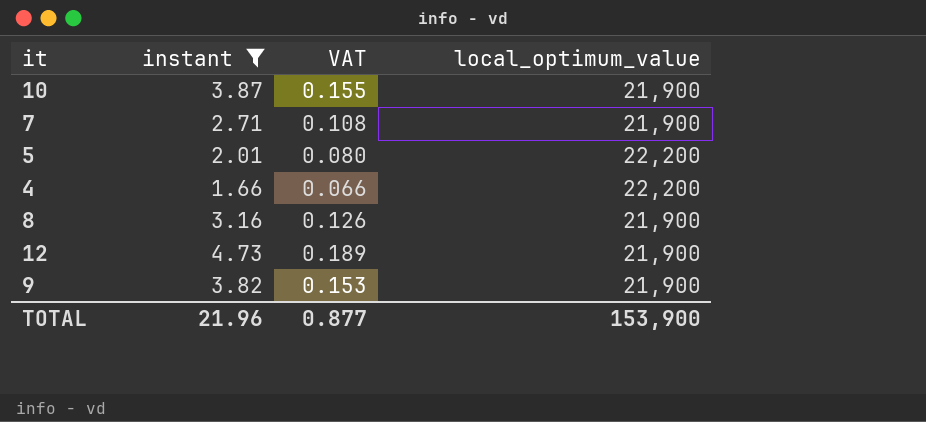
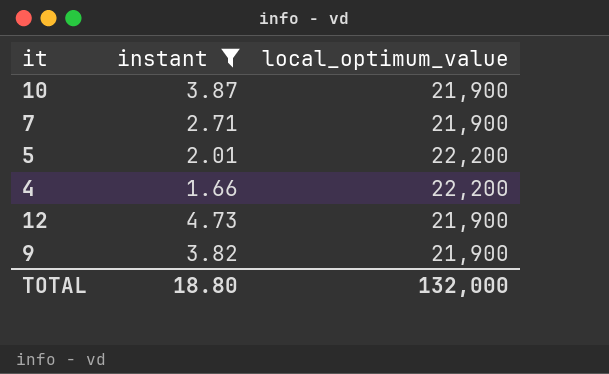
column VAT | formula: [instant] * 0.04 -> none
row 8: 3.16 | 0.126 | 21,900 -> none
TOTAL | instant: 21.96 -> 18.80
TOTAL | local_optimum_value: 153,900 -> 132,000

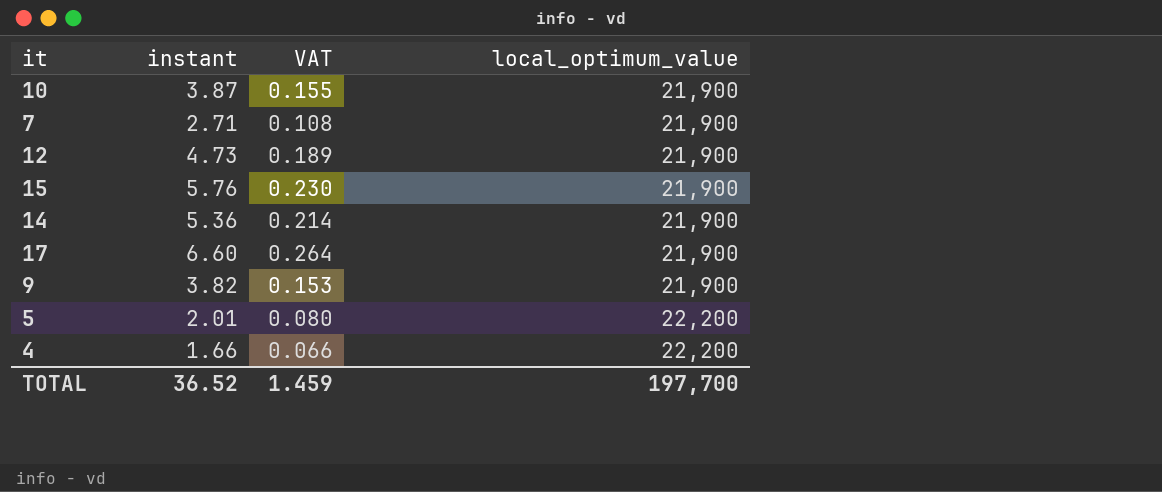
filter: instant <= 4.73 -> none
row order: none -> local_optimum_value ascending
column VAT | formula: none -> [instant] * 0.04
TOTAL | instant: 18.80 -> 36.52
TOTAL | local_optimum_value: 132,000 -> 197,700

